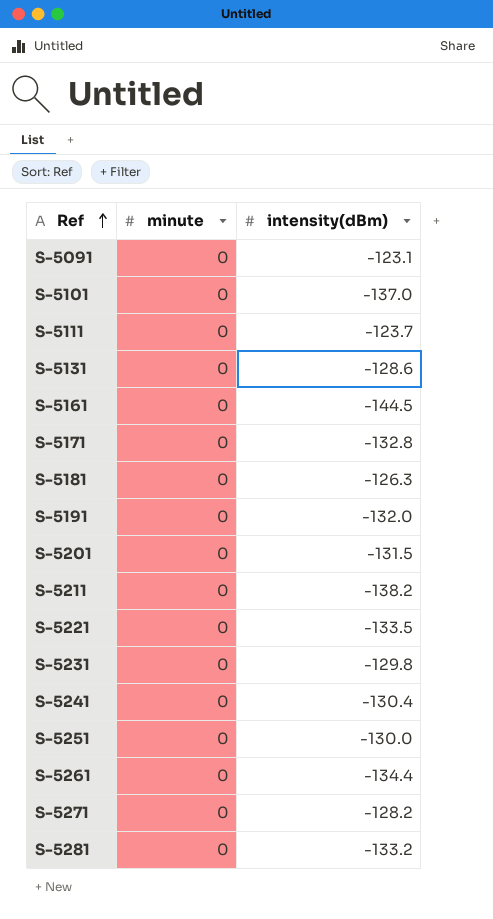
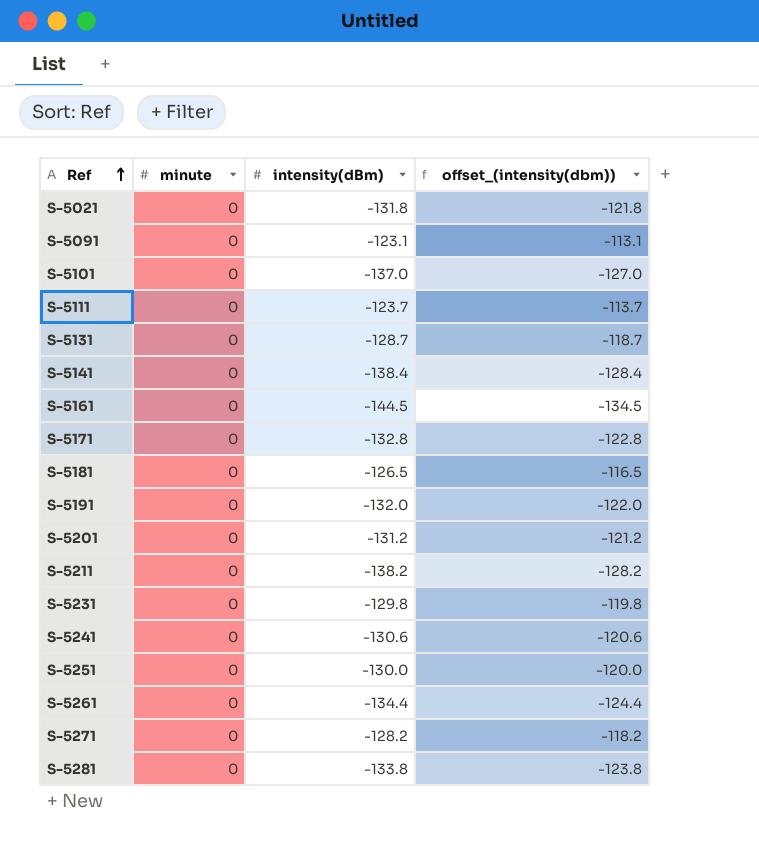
column offset_(intensity(dbm)) | formula: none -> [intensity(dBm)] + 10
row S-5221: 0 | -133.5 -> none
row S-5021: none -> 0 | -131.8 | -121.8
S-5131 | intensity(dBm): -128.6 -> -128.7
row S-5141: none -> 0 | -138.4 | -128.4
S-5181 | intensity(dBm): -126.3 -> -126.5
S-5201 | intensity(dBm): -131.5 -> -131.2
S-5241 | intensity(dBm): -130.4 -> -130.6
S-5281 | intensity(dBm): -133.2 -> -133.8

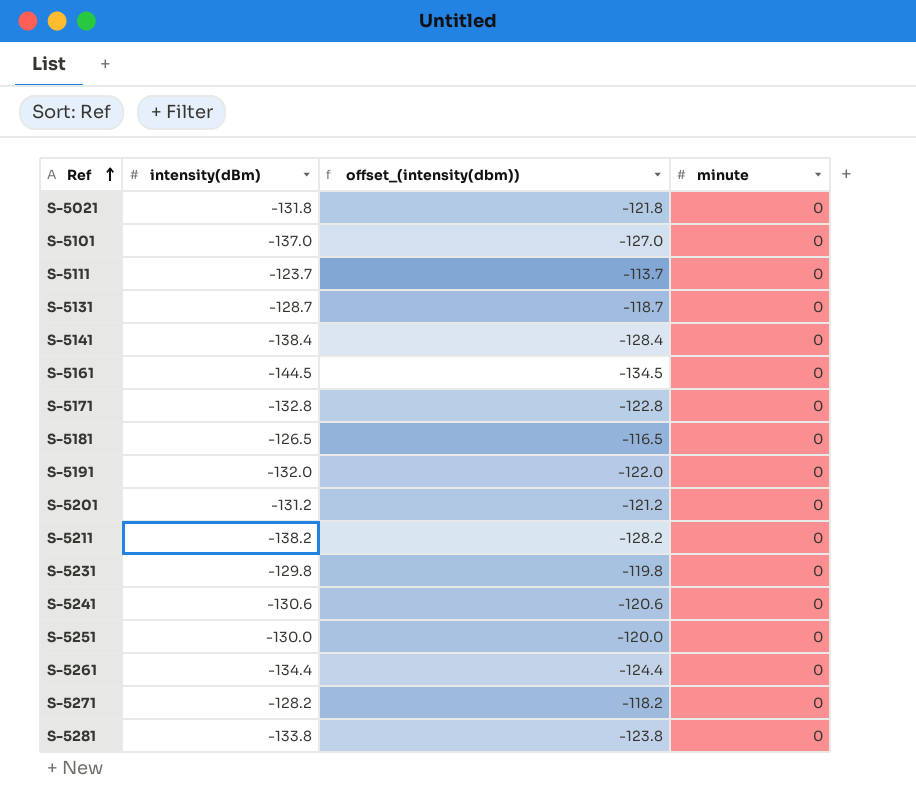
column minute | position: 2 -> 4
row S-5091: 0 | -123.1 | -113.1 -> none

